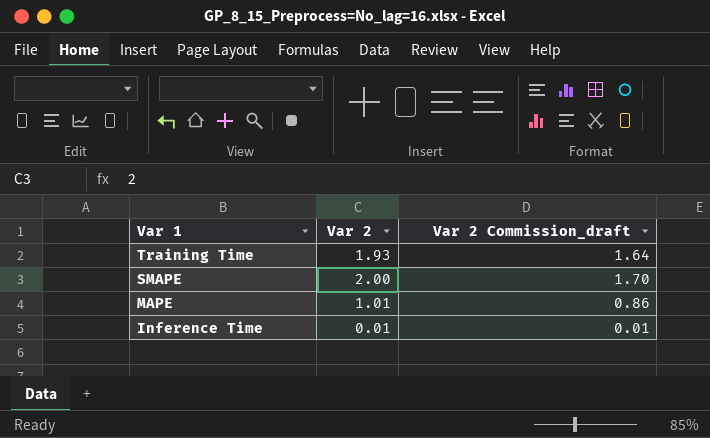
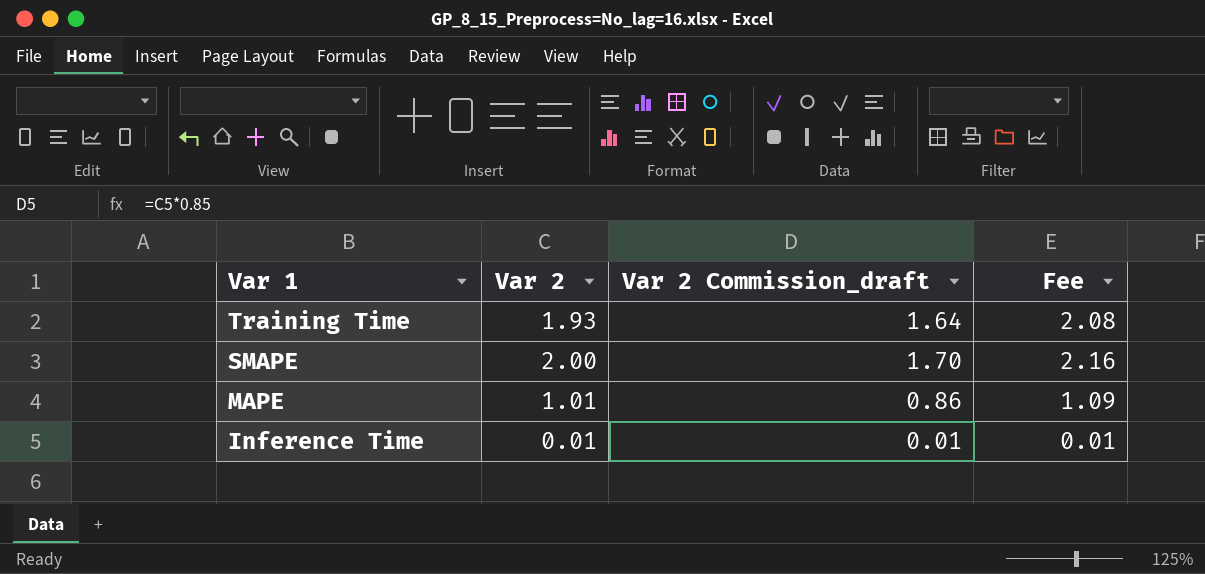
column Fee | formula: none -> [Var 2] * 1.08

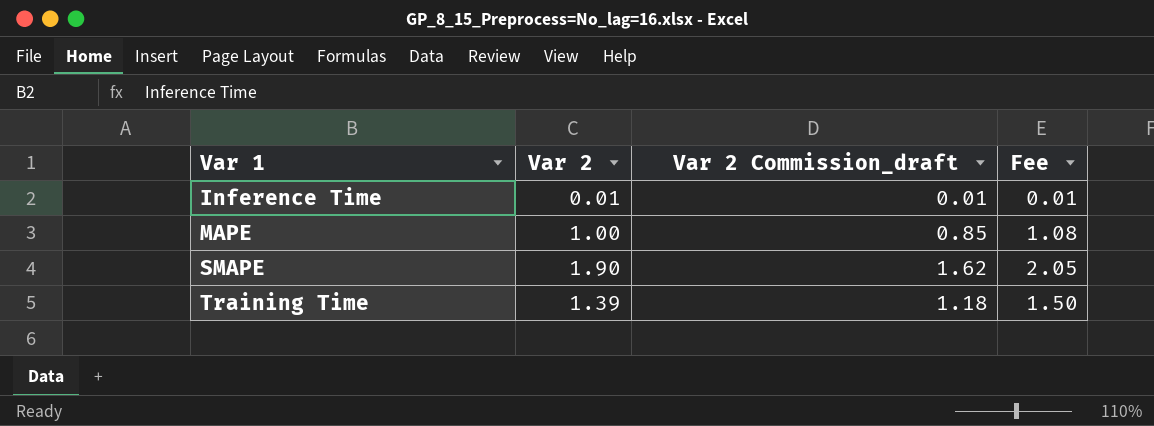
row order: Var 1 descending -> Var 1 ascending
MAPE | Var 2: 1.01 -> 1.00
MAPE | Var 2 Commission_draft: 0.86 -> 0.85
MAPE | Fee: 1.09 -> 1.08
SMAPE | Var 2: 2.00 -> 1.90
SMAPE | Var 2 Commission_draft: 1.70 -> 1.62
SMAPE | Fee: 2.16 -> 2.05
Training Time | Var 2: 1.93 -> 1.39
Training Time | Var 2 Commission_draft: 1.64 -> 1.18
Training Time | Fee: 2.08 -> 1.50

